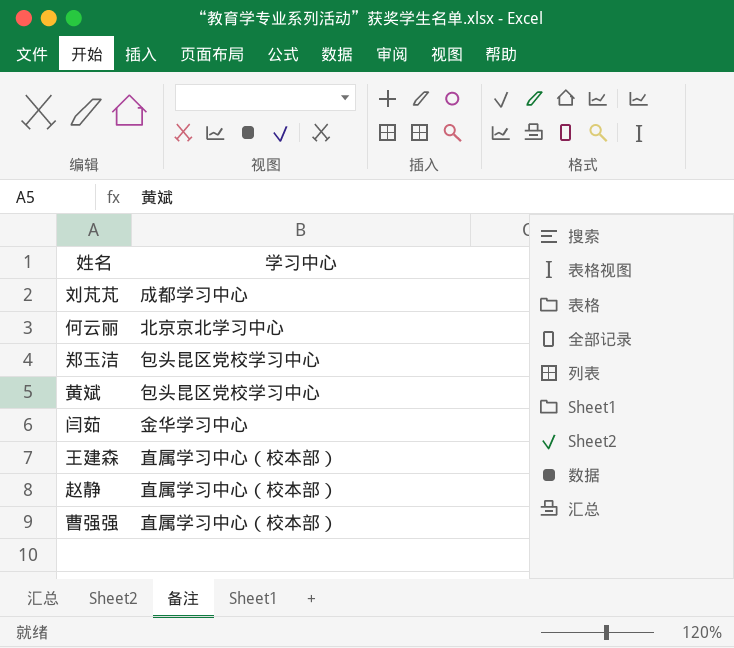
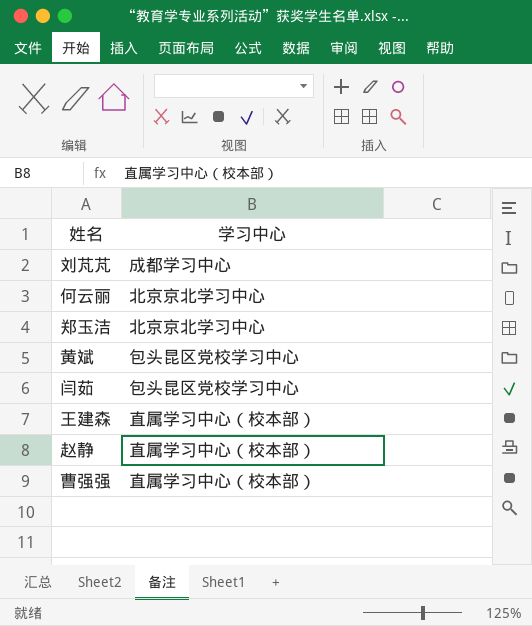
郑玉洁 | 学习中心: 包头昆区党校学习中心 -> 北京京北学习中心
闫茹 | 学习中心: 金华学习中心 -> 包头昆区党校学习中心

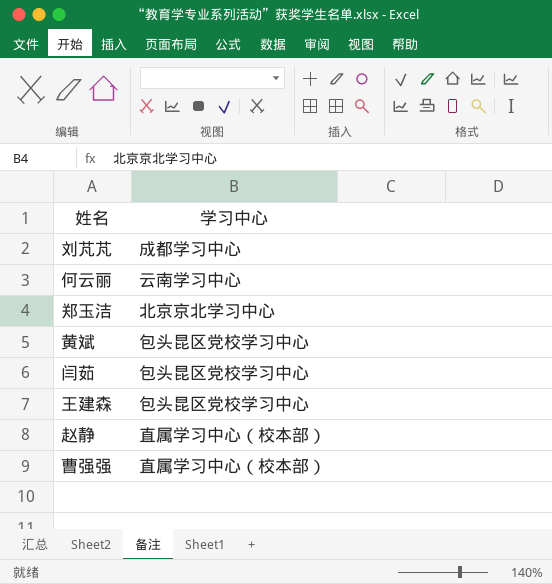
何云丽 | 学习中心: 北京京北学习中心 -> 云南学习中心
王建森 | 学习中心: 直属学习中心（校本部） -> 包头昆区党校学习中心

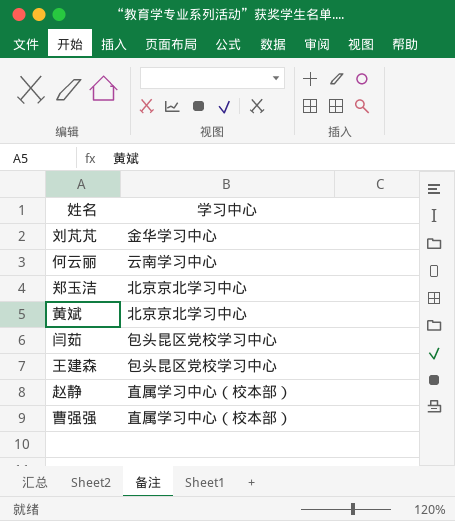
刘芃芃 | 学习中心: 成都学习中心 -> 金华学习中心
黄斌 | 学习中心: 包头昆区党校学习中心 -> 北京京北学习中心

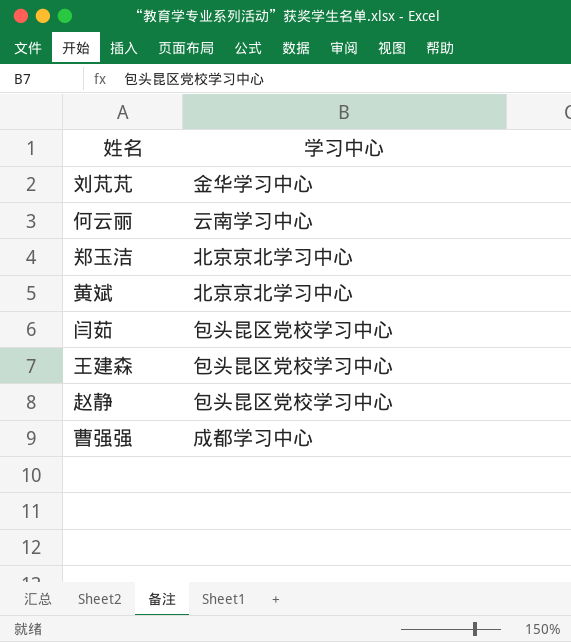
赵静 | 学习中心: 直属学习中心（校本部） -> 包头昆区党校学习中心
曹强强 | 学习中心: 直属学习中心（校本部） -> 成都学习中心

